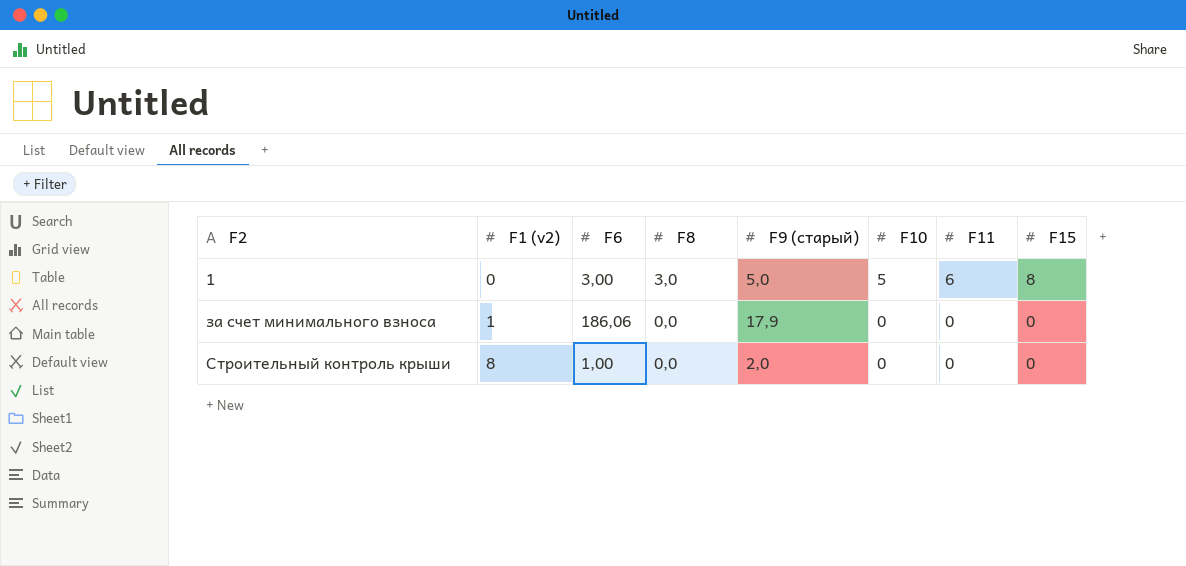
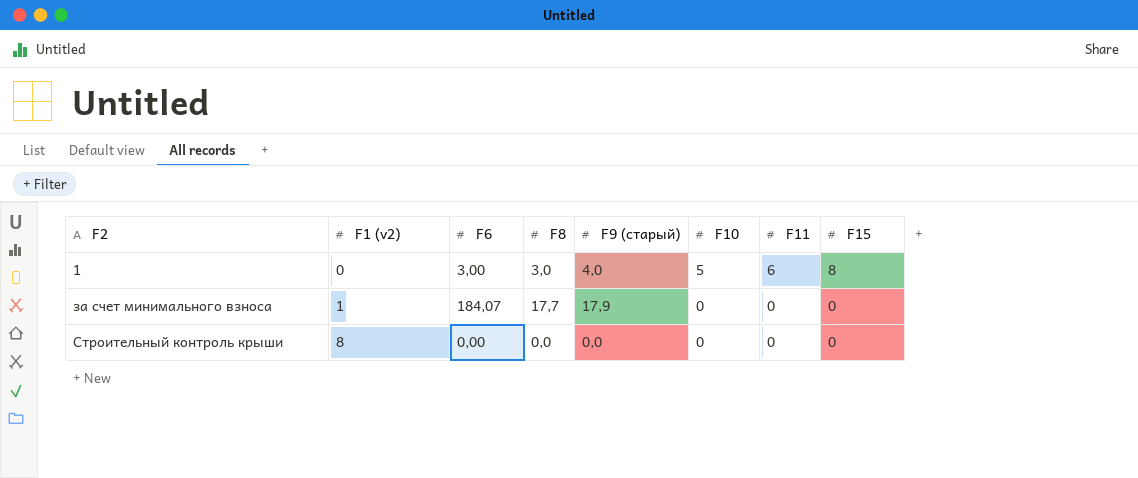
1 | F9 (старый): 5,0 -> 4,0
за счет минимального взноса | F6: 186,06 -> 184,07
за счет минимального взноса | F8: 0,0 -> 17,7
Строительный контроль крыши | F6: 1,00 -> 0,00
Строительный контроль крыши | F9 (старый): 2,0 -> 0,0

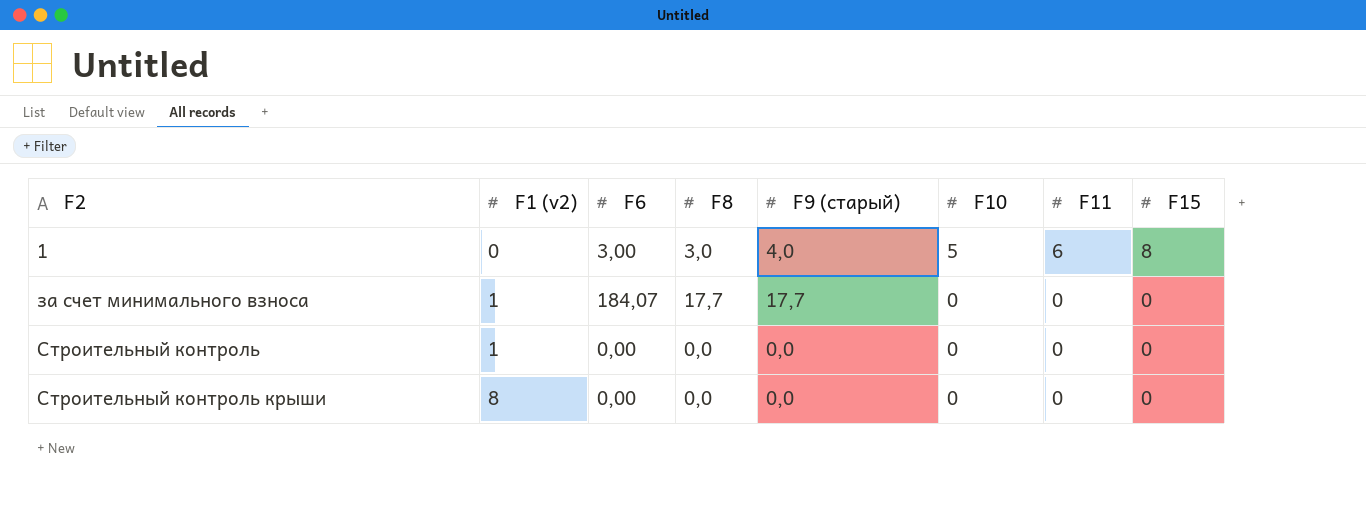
за счет минимального взноса | F9 (старый): 17,9 -> 17,7
row Строительный контроль: none -> 1 | 0,00 | 0,0 | 0,0 | 0 | 0 | 0

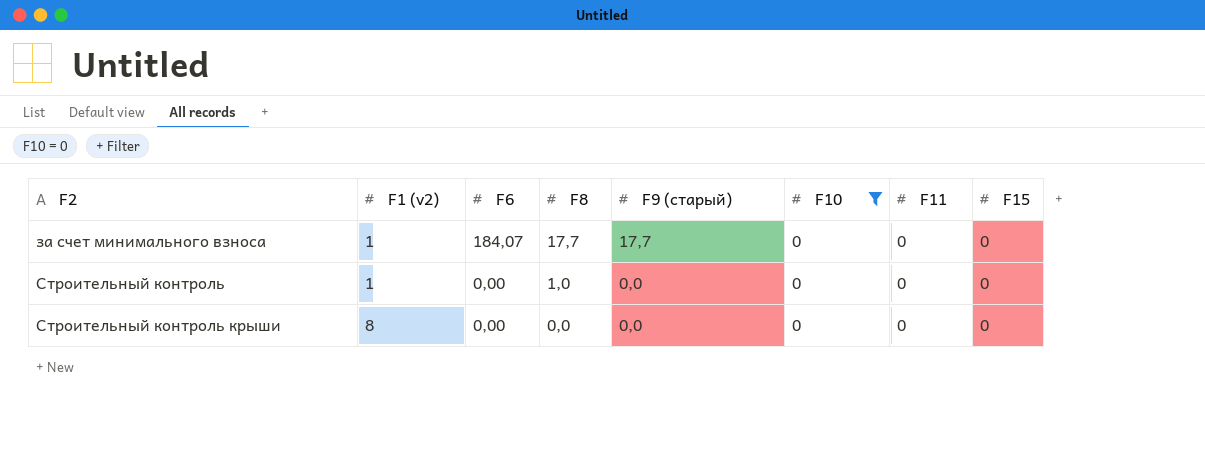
filter: none -> F10 = 0
Строительный контроль | F8: 0,0 -> 1,0

